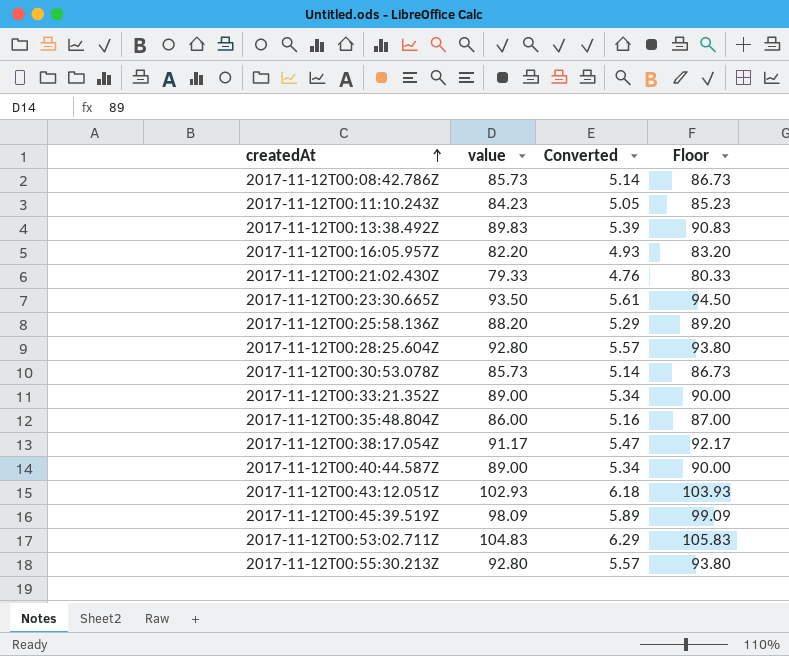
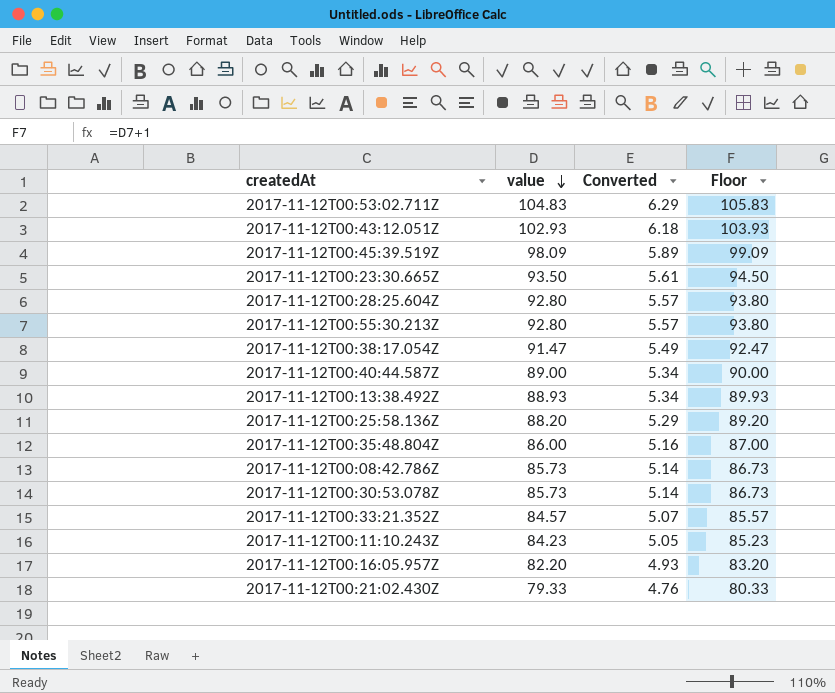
row order: createdAt ascending -> value descending
2017-11-12T00:38:17.054Z | value: 91.17 -> 91.47
2017-11-12T00:38:17.054Z | Converted: 5.47 -> 5.49
2017-11-12T00:38:17.054Z | Floor: 92.17 -> 92.47
2017-11-12T00:13:38.492Z | value: 89.83 -> 88.93
2017-11-12T00:13:38.492Z | Converted: 5.39 -> 5.34
2017-11-12T00:13:38.492Z | Floor: 90.83 -> 89.93
2017-11-12T00:33:21.352Z | value: 89.00 -> 84.57
2017-11-12T00:33:21.352Z | Converted: 5.34 -> 5.07
2017-11-12T00:33:21.352Z | Floor: 90.00 -> 85.57

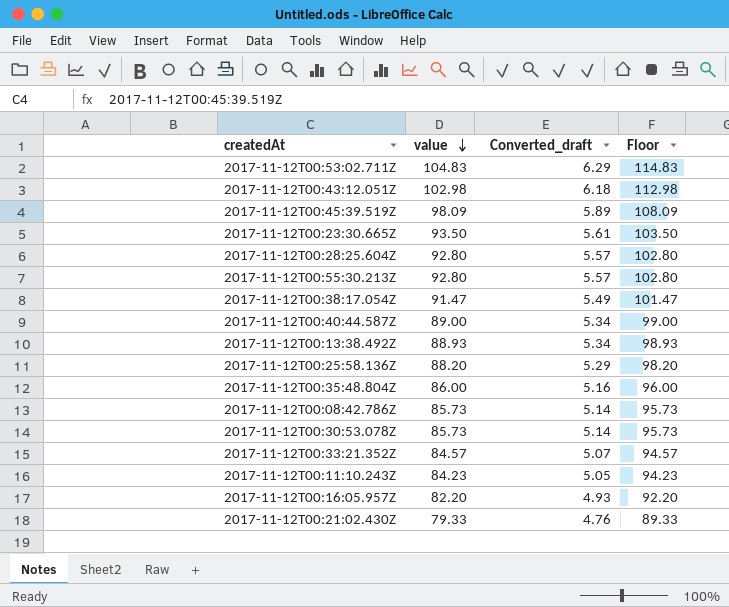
column name: Converted -> Converted_draft
column Floor | formula: [value] + 1 -> [value] + 10
2017-11-12T00:43:12.051Z | value: 102.93 -> 102.98

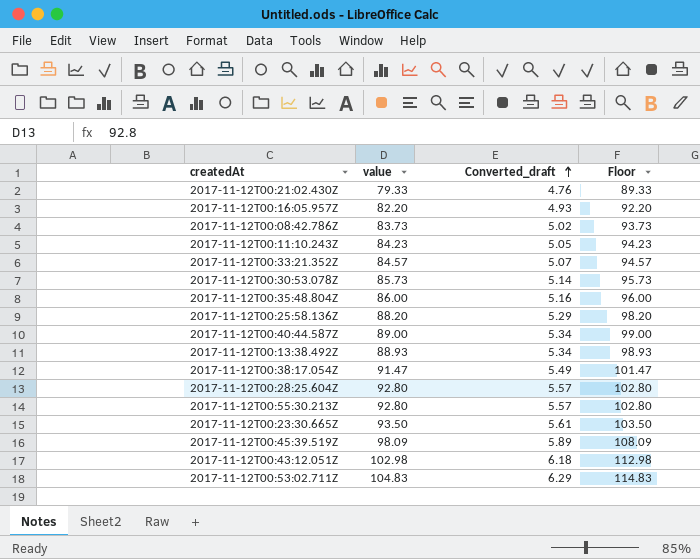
row order: value descending -> Converted_draft ascending
2017-11-12T00:08:42.786Z | value: 85.73 -> 83.73
2017-11-12T00:08:42.786Z | Converted_draft: 5.14 -> 5.02
2017-11-12T00:08:42.786Z | Floor: 95.73 -> 93.73

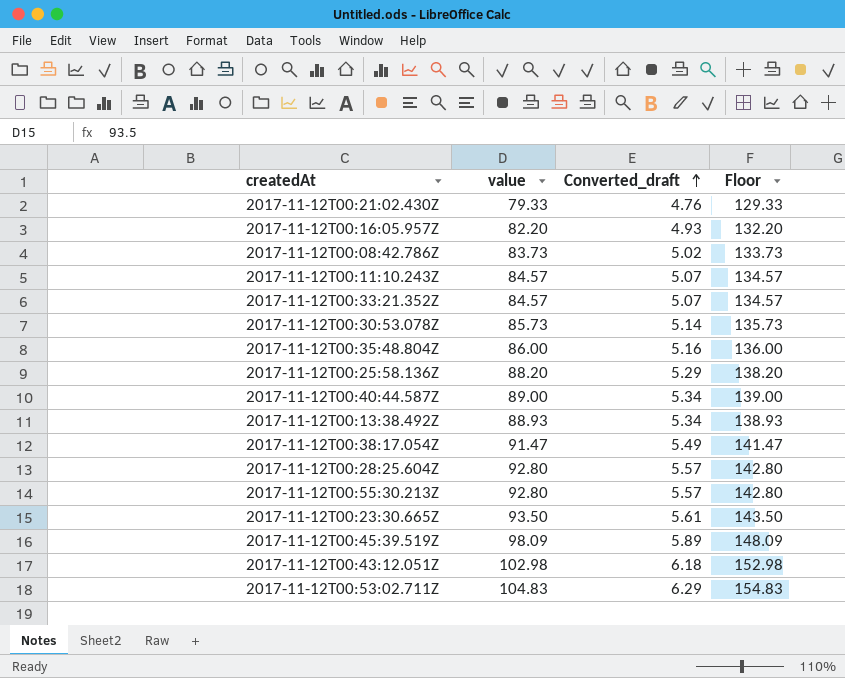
column Floor | formula: [value] + 10 -> [value] + 50
2017-11-12T00:11:10.243Z | value: 84.23 -> 84.57
2017-11-12T00:11:10.243Z | Converted_draft: 5.05 -> 5.07

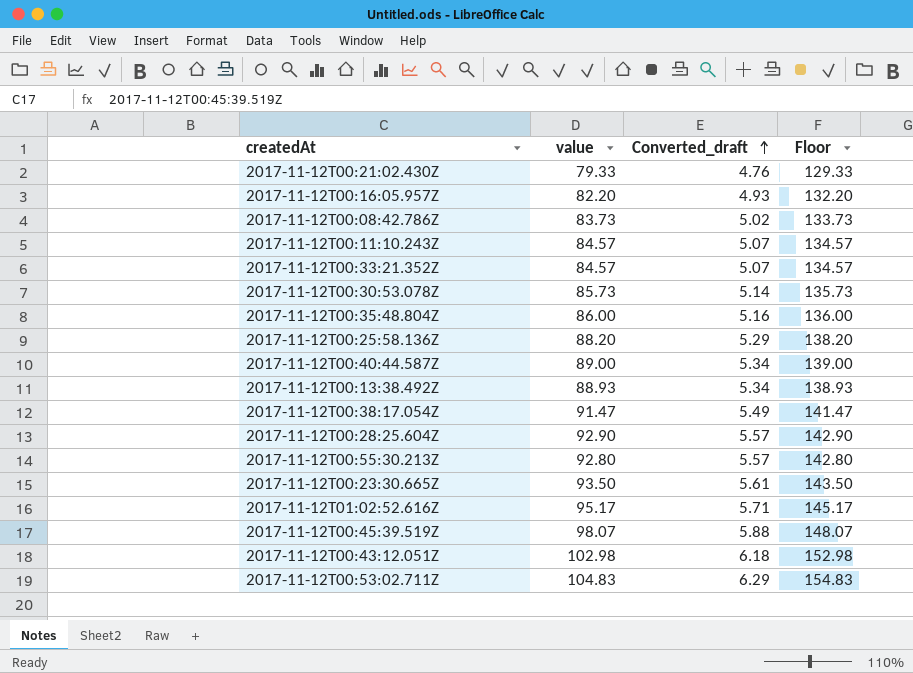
2017-11-12T00:28:25.604Z | value: 92.80 -> 92.90
2017-11-12T00:28:25.604Z | Floor: 142.80 -> 142.90
row 2017-11-12T01:02:52.616Z: none -> 95.17 | 5.71 | 145.17
2017-11-12T00:45:39.519Z | value: 98.09 -> 98.07
2017-11-12T00:45:39.519Z | Converted_draft: 5.89 -> 5.88
2017-11-12T00:45:39.519Z | Floor: 148.09 -> 148.07

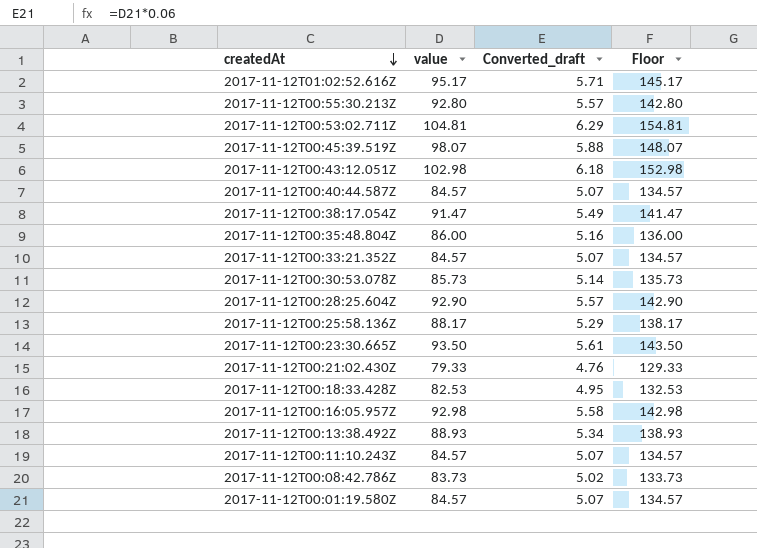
row order: Converted_draft ascending -> createdAt descending
2017-11-12T00:53:02.711Z | value: 104.83 -> 104.81
2017-11-12T00:53:02.711Z | Floor: 154.83 -> 154.81
2017-11-12T00:40:44.587Z | value: 89.00 -> 84.57
2017-11-12T00:40:44.587Z | Converted_draft: 5.34 -> 5.07
2017-11-12T00:40:44.587Z | Floor: 139.00 -> 134.57
2017-11-12T00:25:58.136Z | value: 88.20 -> 88.17
2017-11-12T00:25:58.136Z | Floor: 138.20 -> 138.17
row 2017-11-12T00:18:33.428Z: none -> 82.53 | 4.95 | 132.53
2017-11-12T00:16:05.957Z | value: 82.20 -> 92.98
2017-11-12T00:16:05.957Z | Converted_draft: 4.93 -> 5.58
2017-11-12T00:16:05.957Z | Floor: 132.20 -> 142.98
row 2017-11-12T00:01:19.580Z: none -> 84.57 | 5.07 | 134.57

